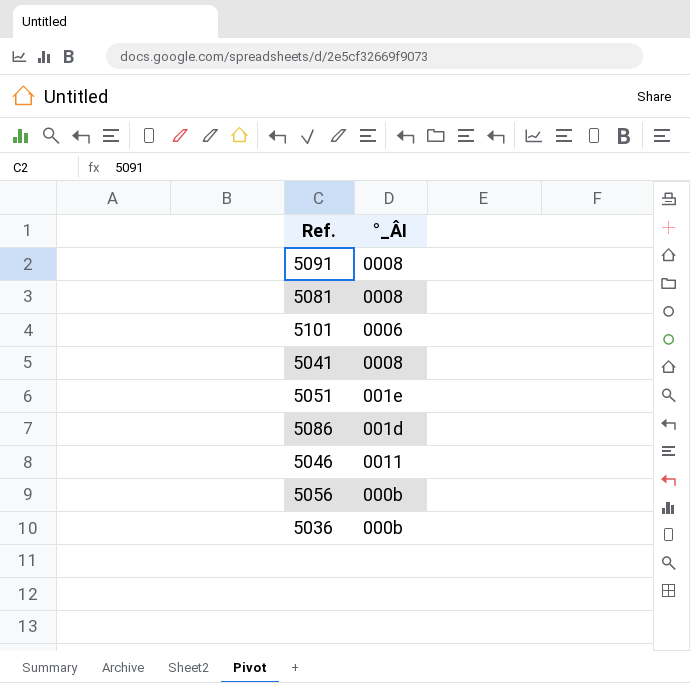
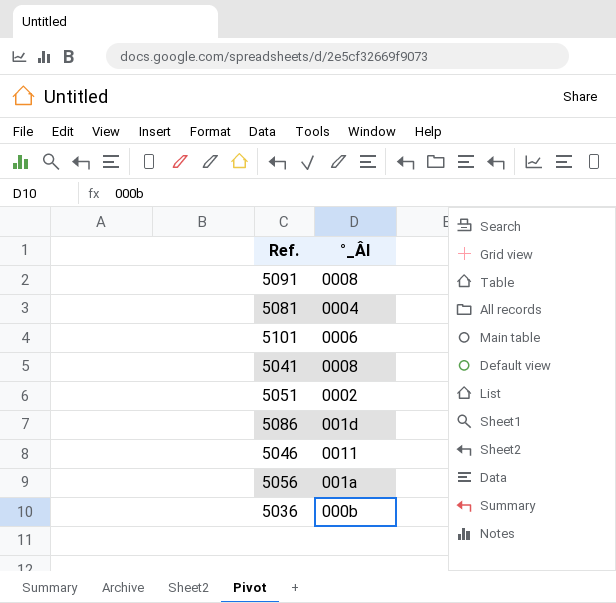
5081 | °_ÂI: 0008 -> 0004
5051 | °_ÂI: 001e -> 0002
5056 | °_ÂI: 000b -> 001a

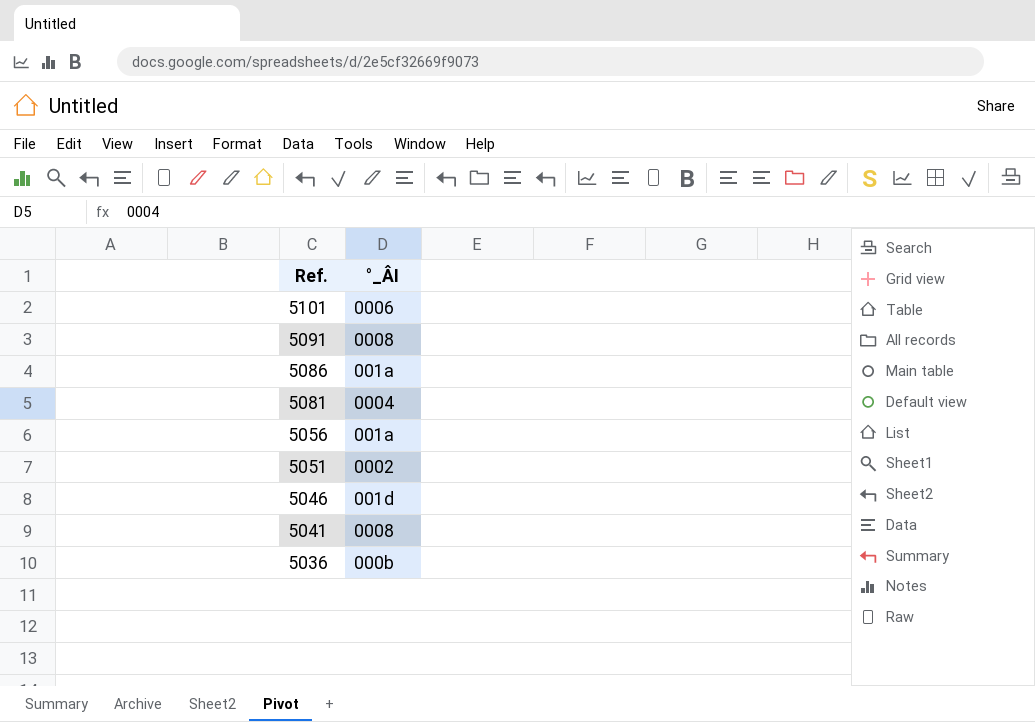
row order: none -> Ref. descending
5086 | °_ÂI: 001d -> 001a
5046 | °_ÂI: 0011 -> 001d

